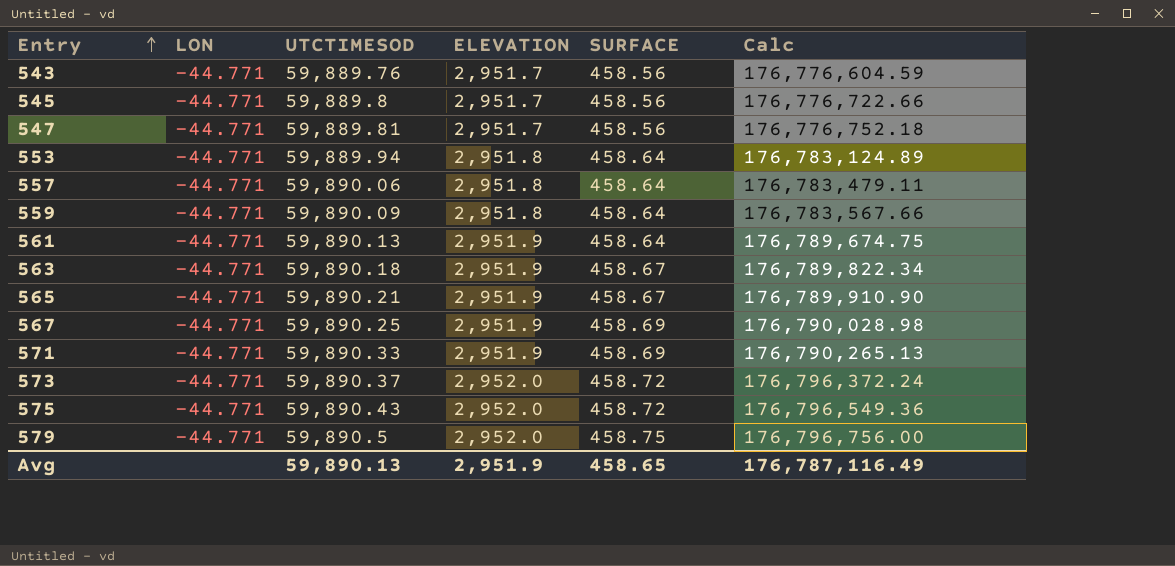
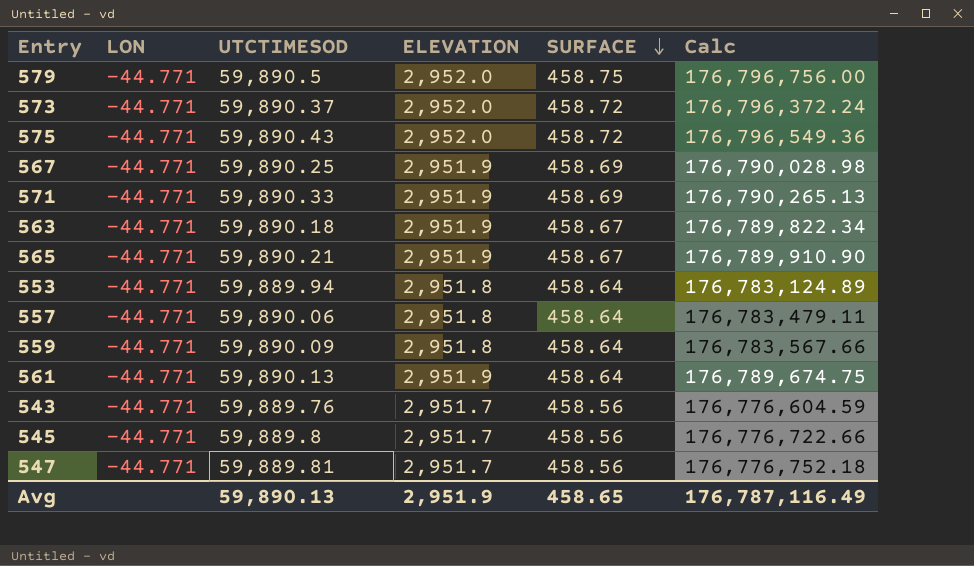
row order: Entry ascending -> SURFACE descending

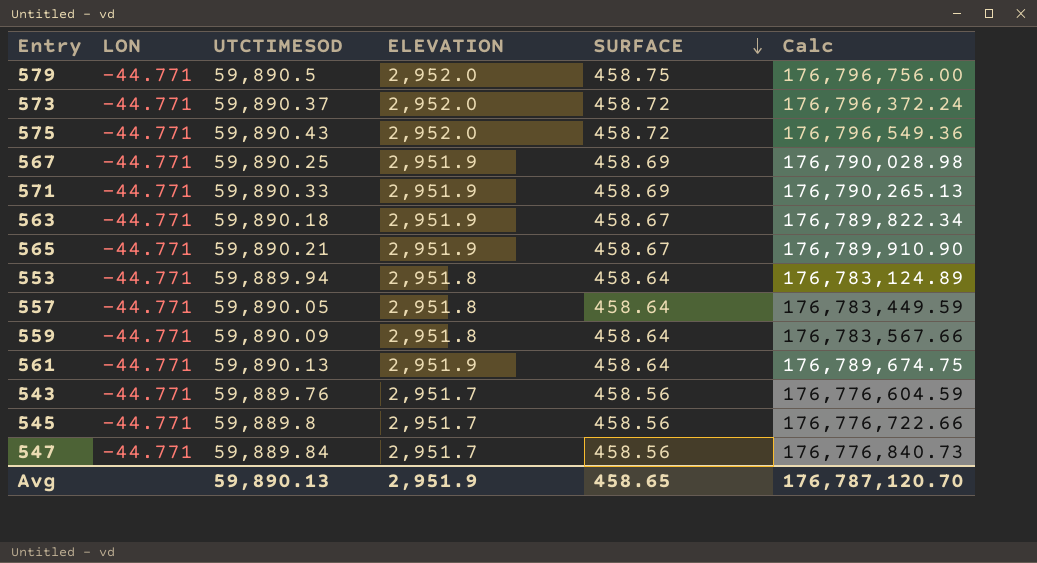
557 | UTCTIMESOD: 59,890.06 -> 59,890.05
557 | Calc: 176,783,479.11 -> 176,783,449.59
547 | UTCTIMESOD: 59,889.81 -> 59,889.84
547 | Calc: 176,776,752.18 -> 176,776,840.73
Avg | Calc: 176,787,116.49 -> 176,787,120.70

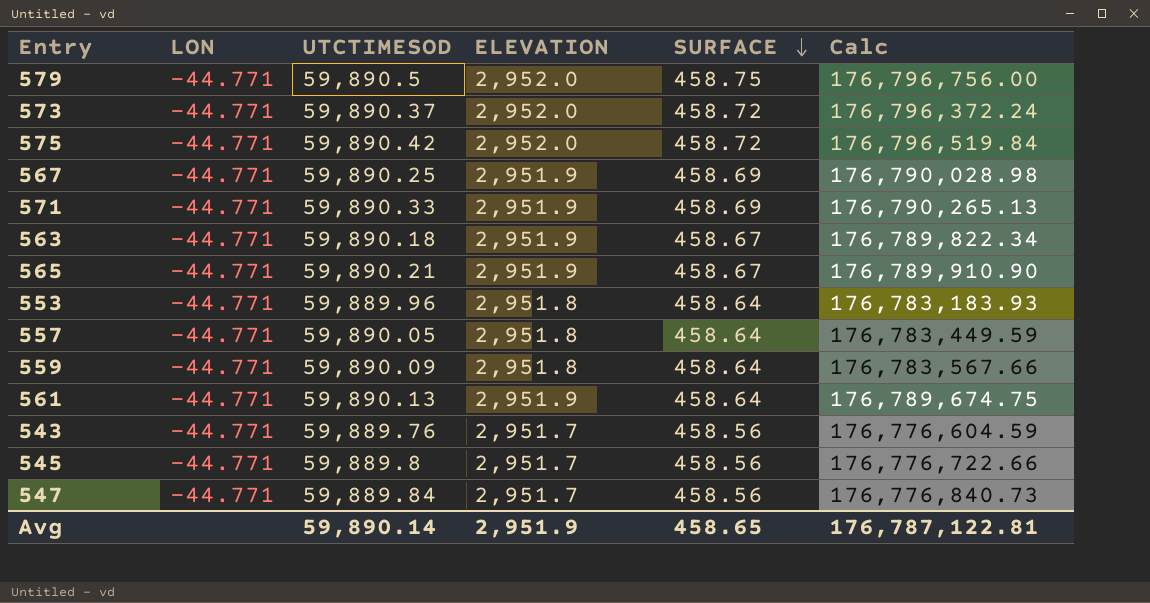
575 | UTCTIMESOD: 59,890.43 -> 59,890.42
575 | Calc: 176,796,549.36 -> 176,796,519.84
553 | UTCTIMESOD: 59,889.94 -> 59,889.96
553 | Calc: 176,783,124.89 -> 176,783,183.93
Avg | UTCTIMESOD: 59,890.13 -> 59,890.14
Avg | Calc: 176,787,120.70 -> 176,787,122.81

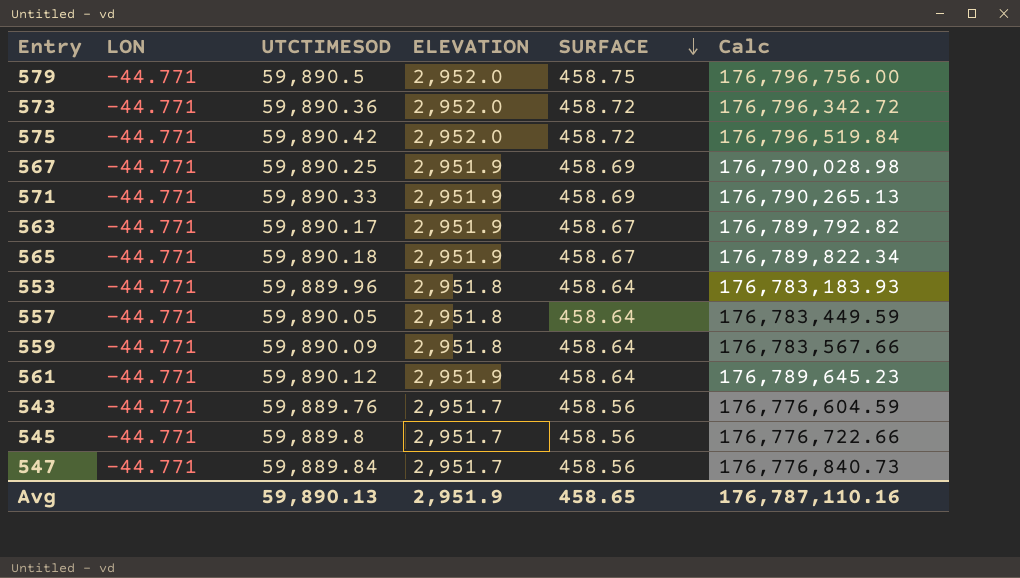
573 | UTCTIMESOD: 59,890.37 -> 59,890.36
573 | Calc: 176,796,372.24 -> 176,796,342.72
563 | UTCTIMESOD: 59,890.18 -> 59,890.17
563 | Calc: 176,789,822.34 -> 176,789,792.82
565 | UTCTIMESOD: 59,890.21 -> 59,890.18
565 | Calc: 176,789,910.90 -> 176,789,822.34
561 | UTCTIMESOD: 59,890.13 -> 59,890.12
561 | Calc: 176,789,674.75 -> 176,789,645.23
Avg | UTCTIMESOD: 59,890.14 -> 59,890.13
Avg | Calc: 176,787,122.81 -> 176,787,110.16

